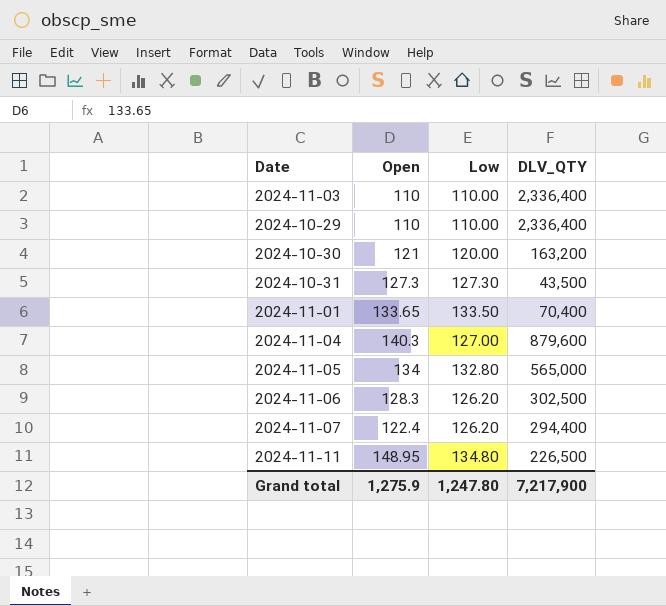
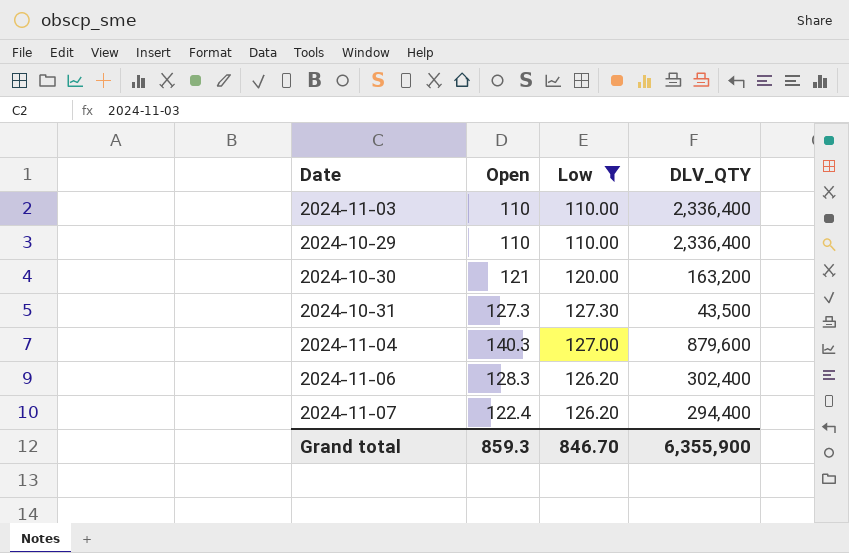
filter: none -> Low <= 127.30
2024-11-06 | DLV_QTY: 302,500 -> 302,400
Grand total | Open: 1,275.9 -> 859.3
Grand total | Low: 1,247.80 -> 846.70
Grand total | DLV_QTY: 7,217,900 -> 6,355,900

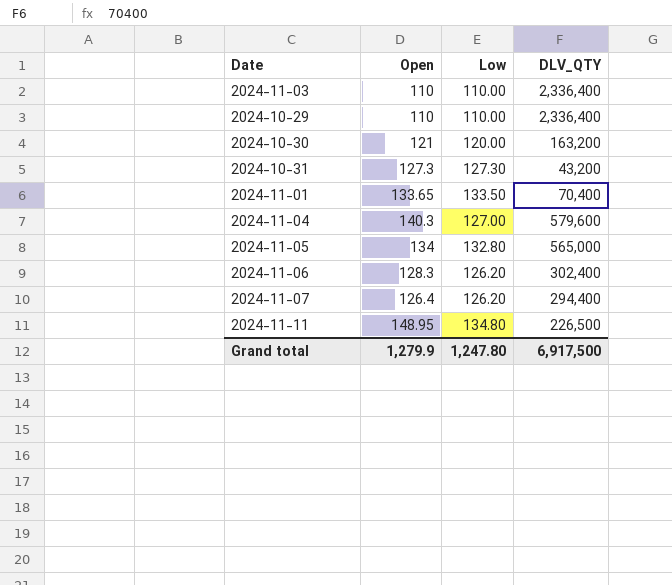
filter: Low <= 127.30 -> none
2024-10-31 | DLV_QTY: 43,500 -> 43,200
2024-11-04 | DLV_QTY: 879,600 -> 579,600
2024-11-07 | Open: 122.4 -> 126.4
Grand total | Open: 859.3 -> 1,279.9
Grand total | Low: 846.70 -> 1,247.80
Grand total | DLV_QTY: 6,355,900 -> 6,917,500

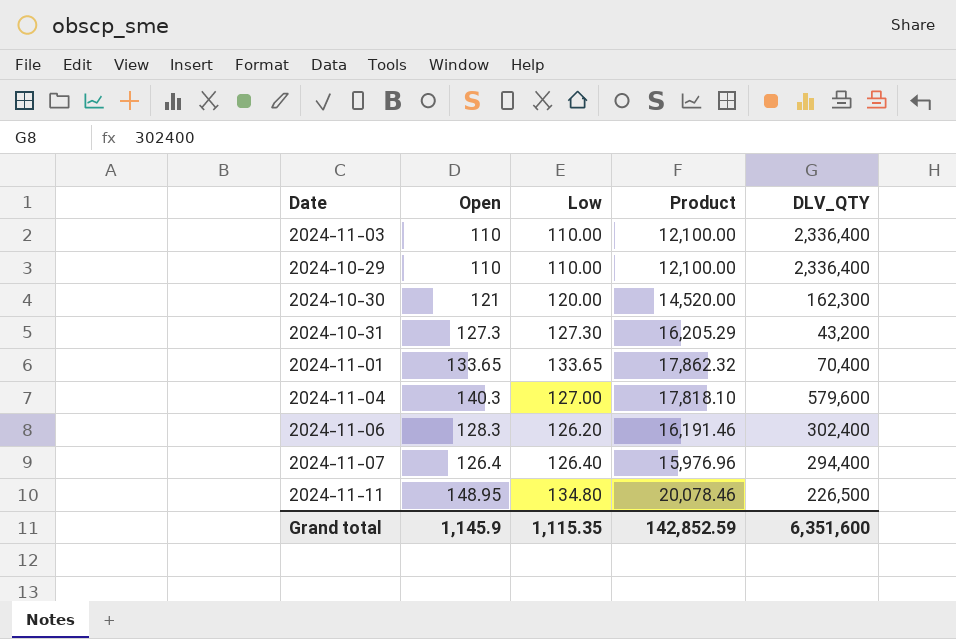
column Product | formula: none -> [Open] * [Low]
row 2024-11-05: 134 | 132.80 | 565,000 -> none
2024-10-30 | DLV_QTY: 163,200 -> 162,300
2024-11-01 | Low: 133.50 -> 133.65
2024-11-07 | Low: 126.20 -> 126.40
Grand total | Open: 1,279.9 -> 1,145.9
Grand total | Low: 1,247.80 -> 1,115.35
Grand total | DLV_QTY: 6,917,500 -> 6,351,600

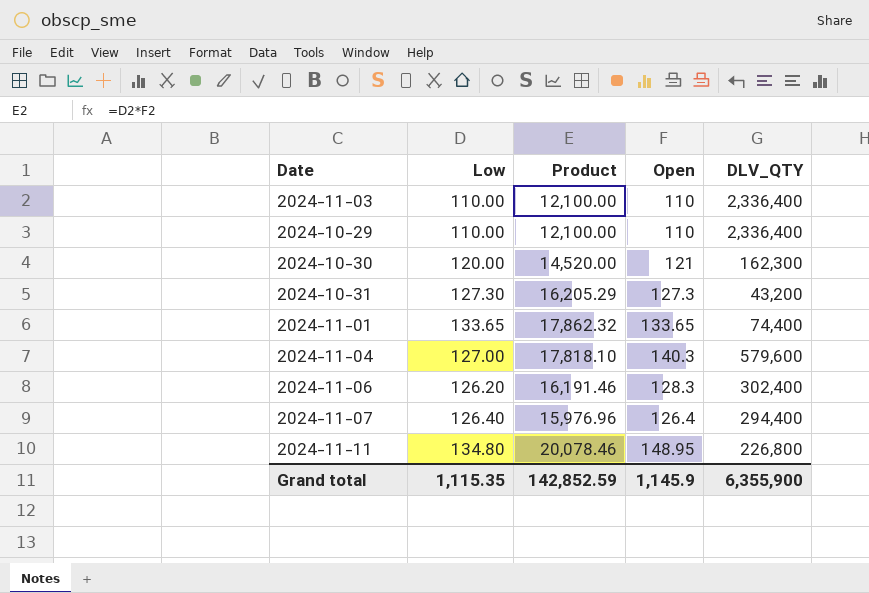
column Open | position: 2 -> 4
2024-11-01 | DLV_QTY: 70,400 -> 74,400
2024-11-11 | DLV_QTY: 226,500 -> 226,800
Grand total | DLV_QTY: 6,351,600 -> 6,355,900

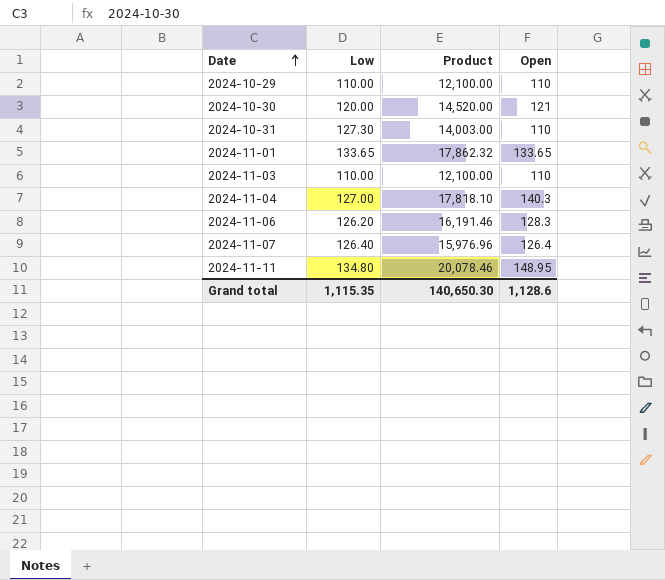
row order: none -> Date ascending
column DLV_QTY | position: 5 -> none
2024-10-31 | Product: 16,205.29 -> 14,003.00
2024-10-31 | Open: 127.3 -> 110
Grand total | Product: 142,852.59 -> 140,650.30
Grand total | Open: 1,145.9 -> 1,128.6

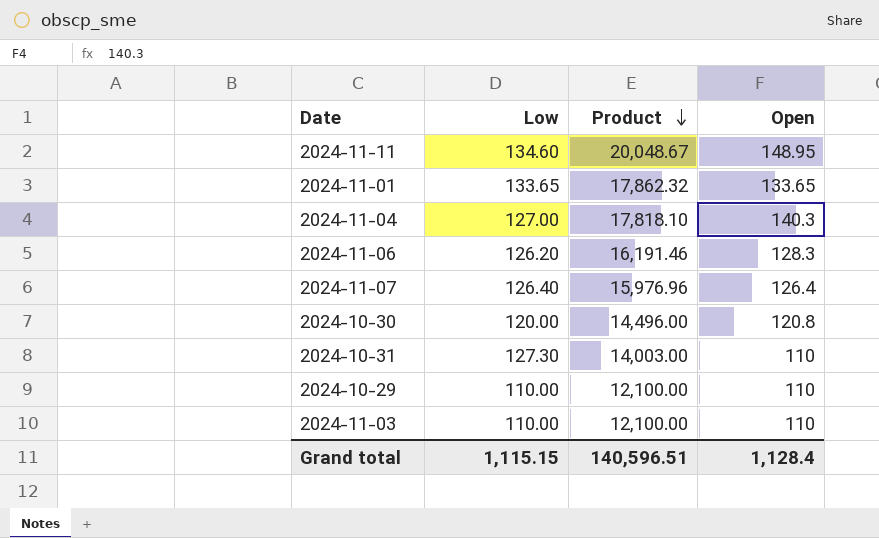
row order: Date ascending -> Product descending
2024-11-11 | Low: 134.80 -> 134.60
2024-11-11 | Product: 20,078.46 -> 20,048.67
2024-10-30 | Product: 14,520.00 -> 14,496.00
2024-10-30 | Open: 121 -> 120.8
Grand total | Low: 1,115.35 -> 1,115.15
Grand total | Product: 140,650.30 -> 140,596.51
Grand total | Open: 1,128.6 -> 1,128.4

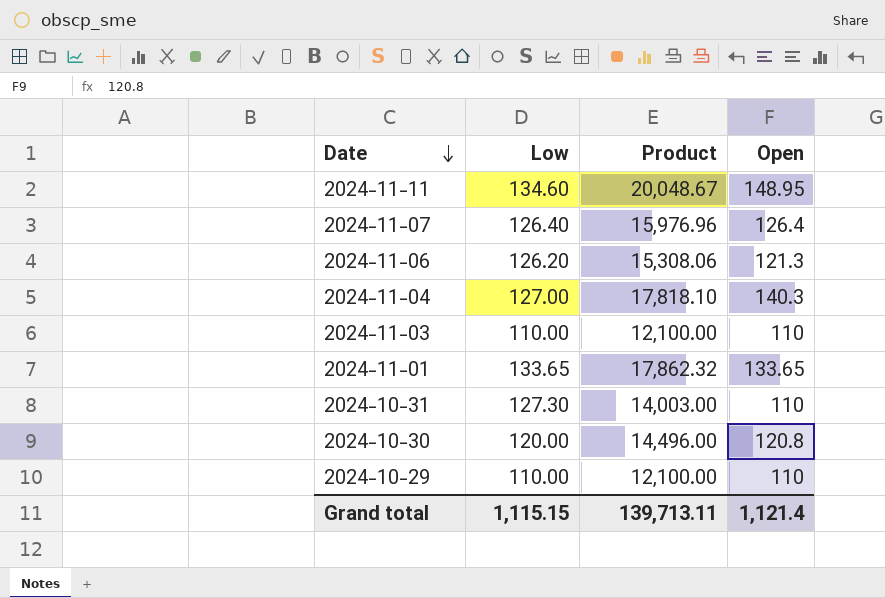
row order: Product descending -> Date descending
2024-11-06 | Product: 16,191.46 -> 15,308.06
2024-11-06 | Open: 128.3 -> 121.3
Grand total | Product: 140,596.51 -> 139,713.11
Grand total | Open: 1,128.4 -> 1,121.4

